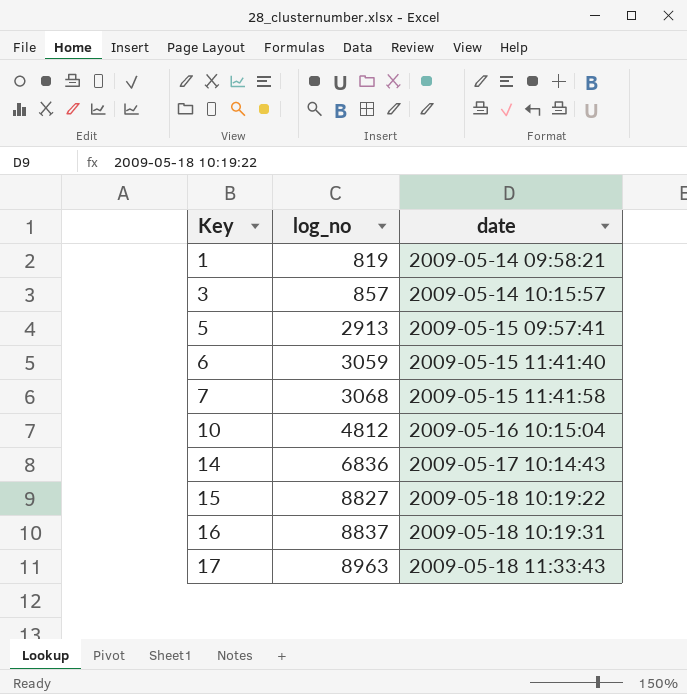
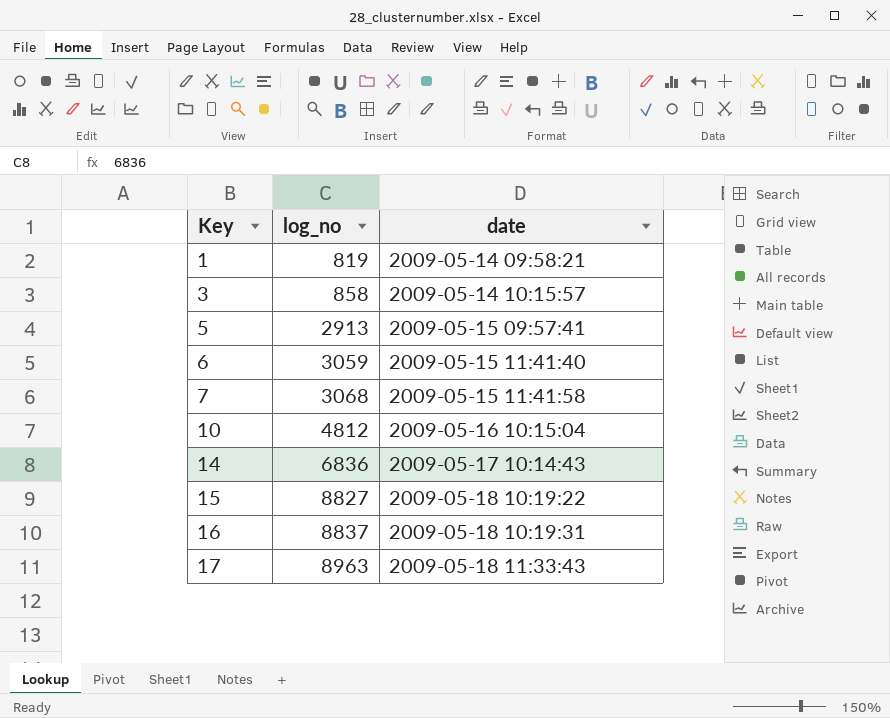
3 | log_no: 857 -> 858

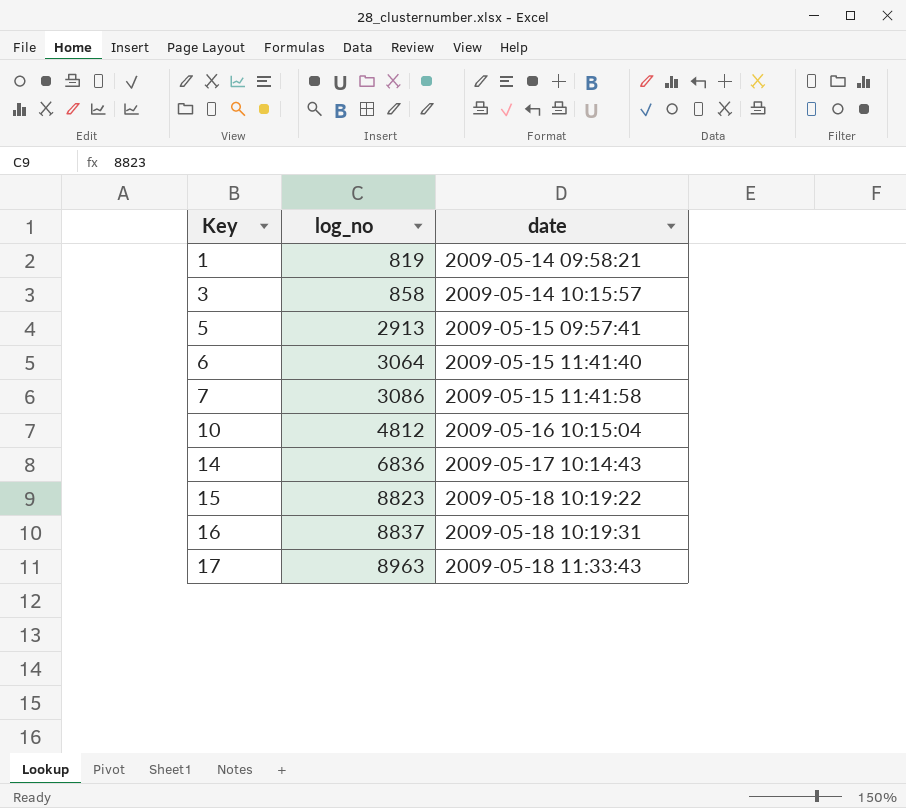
6 | log_no: 3059 -> 3064
7 | log_no: 3068 -> 3086
15 | log_no: 8827 -> 8823

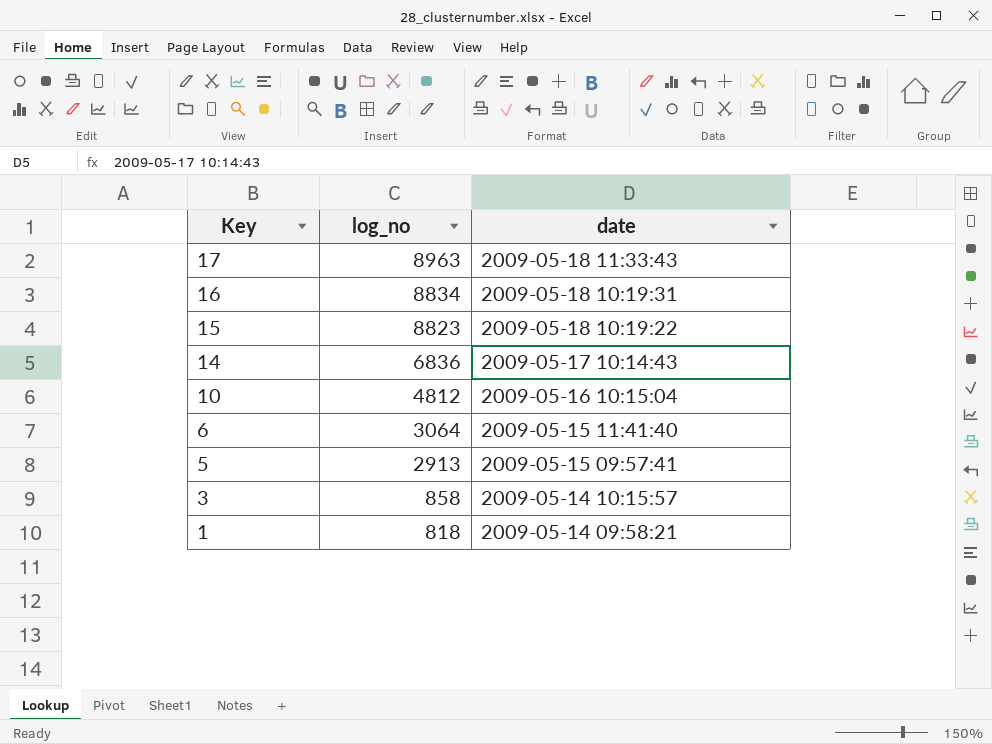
row order: Key ascending -> Key descending
row 7: 3086 | 2009-05-15 11:41:58 -> none
16 | log_no: 8837 -> 8834
1 | log_no: 819 -> 818

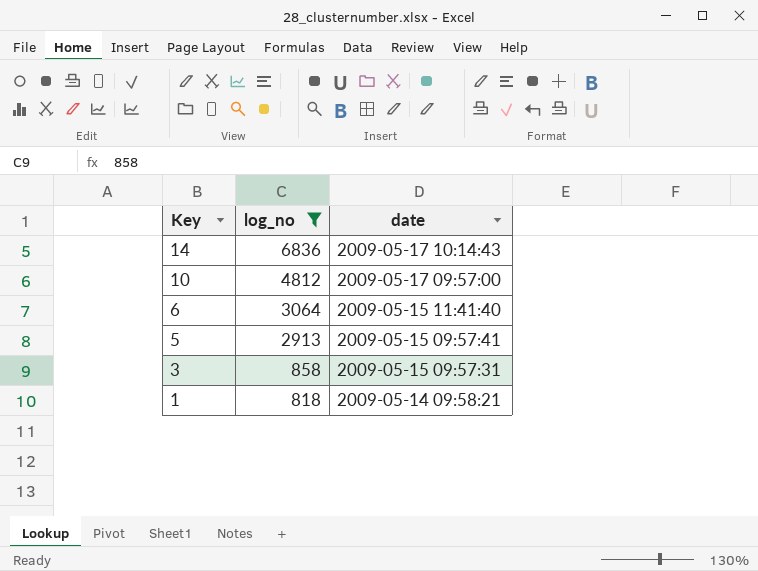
filter: none -> log_no <= 6836
10 | date: 2009-05-16 10:15:04 -> 2009-05-17 09:57:00
3 | date: 2009-05-14 10:15:57 -> 2009-05-15 09:57:31

